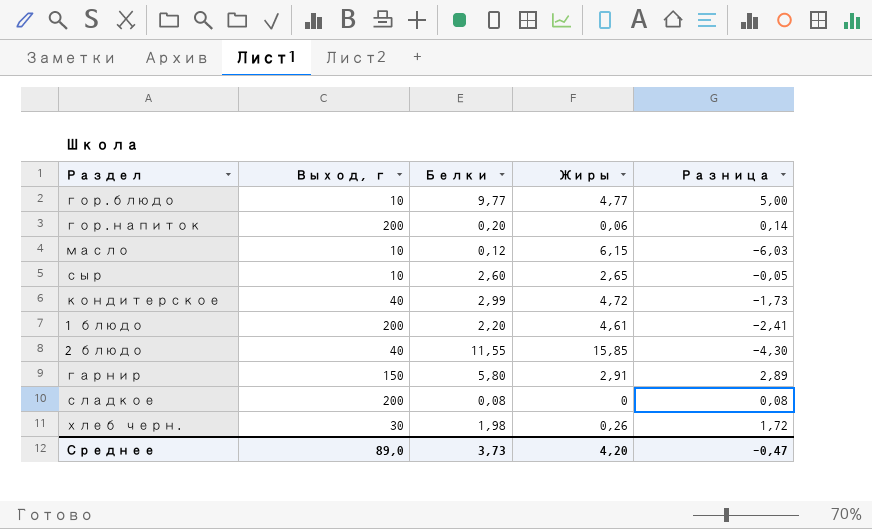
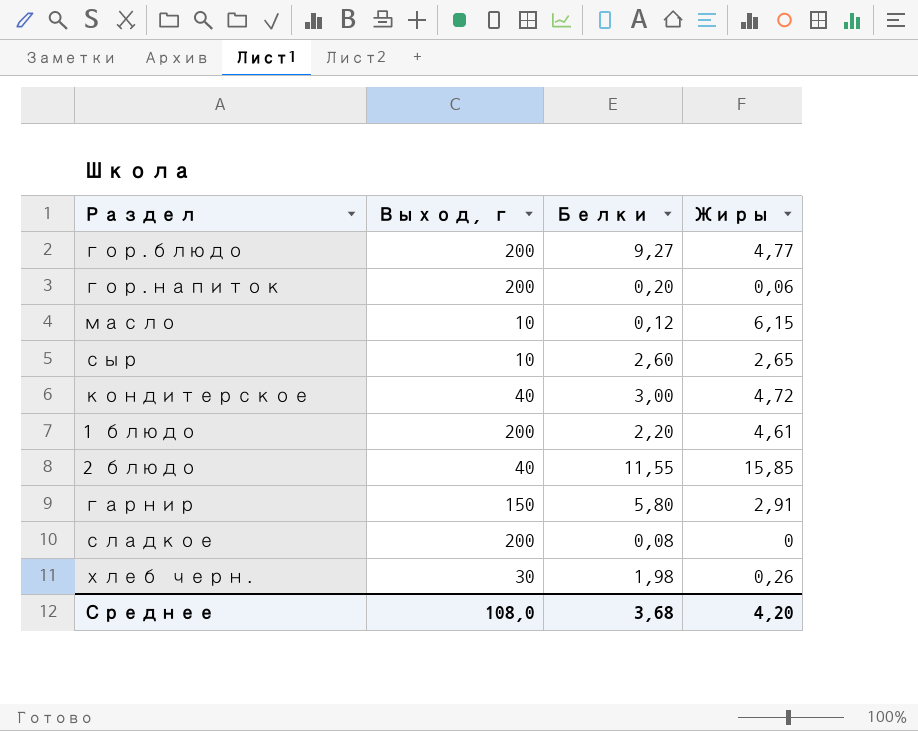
column Разница | formula: [Белки] - [Жиры] -> none
гор.блюдо | Выход, г: 10 -> 200
гор.блюдо | Белки: 9,77 -> 9,27
кондитерское | Белки: 2,99 -> 3,00
Среднее | Выход, г: 89,0 -> 108,0
Среднее | Белки: 3,73 -> 3,68

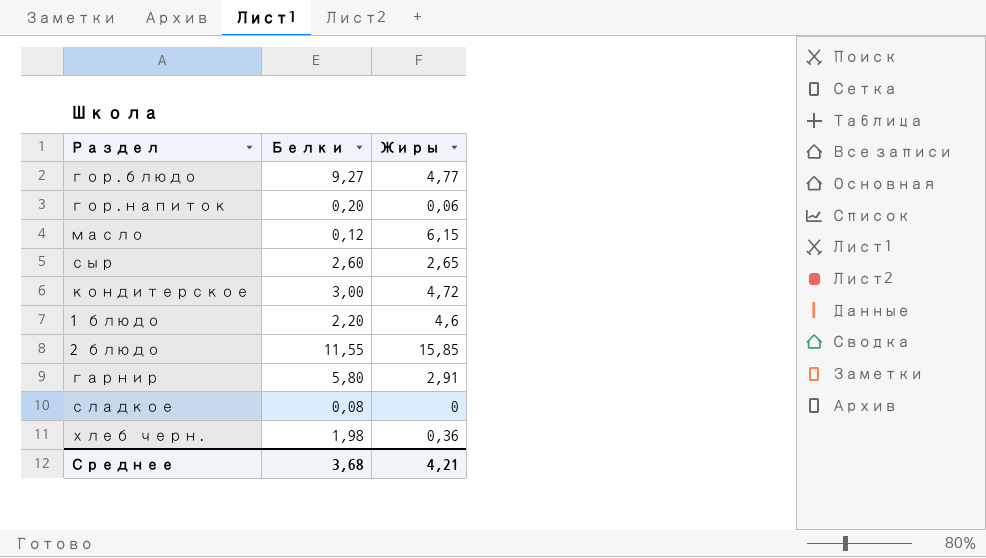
column Выход, г | position: 2 -> none
1 блюдо | Жиры: 4,61 -> 4,6
хлеб черн. | Жиры: 0,26 -> 0,36
Среднее | Жиры: 4,20 -> 4,21

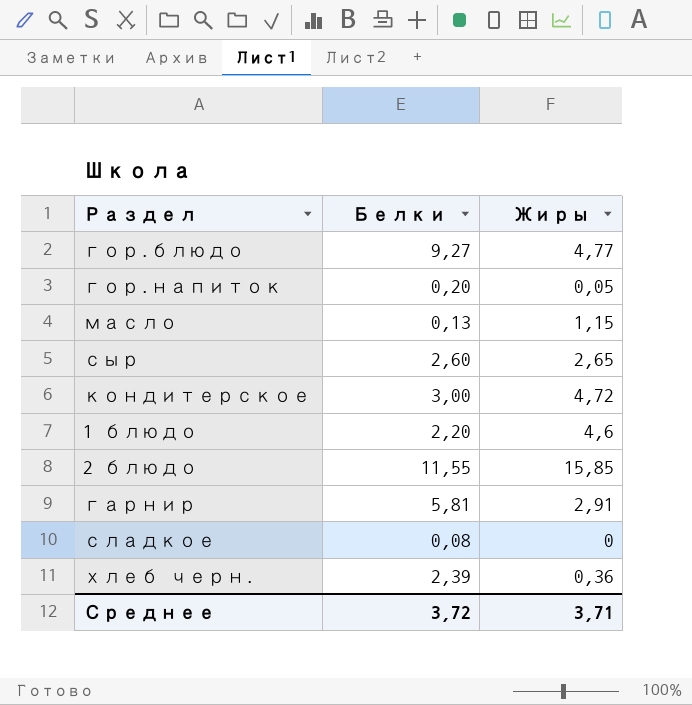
гор.напиток | Жиры: 0,06 -> 0,05
масло | Белки: 0,12 -> 0,13
масло | Жиры: 6,15 -> 1,15
гарнир | Белки: 5,80 -> 5,81
хлеб черн. | Белки: 1,98 -> 2,39
Среднее | Белки: 3,68 -> 3,72
Среднее | Жиры: 4,21 -> 3,71

